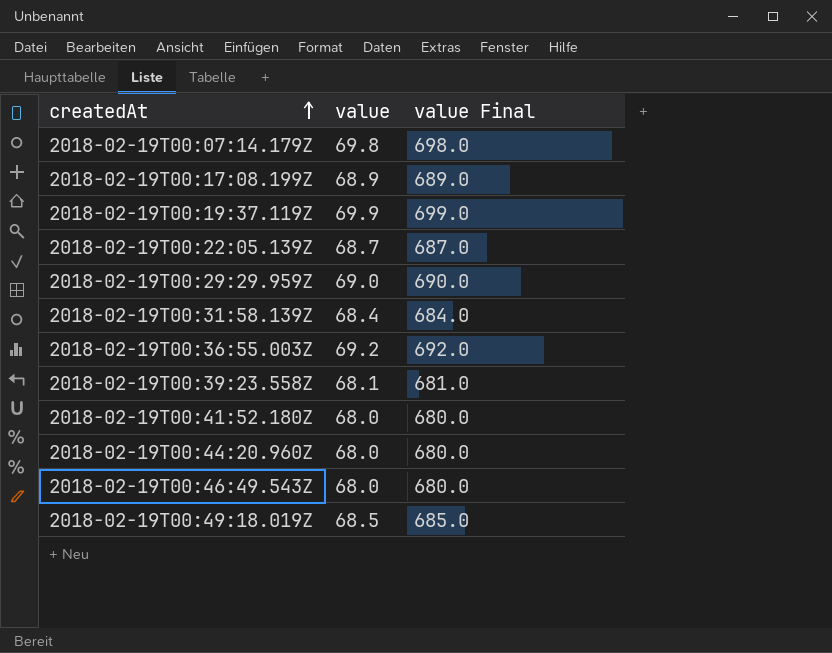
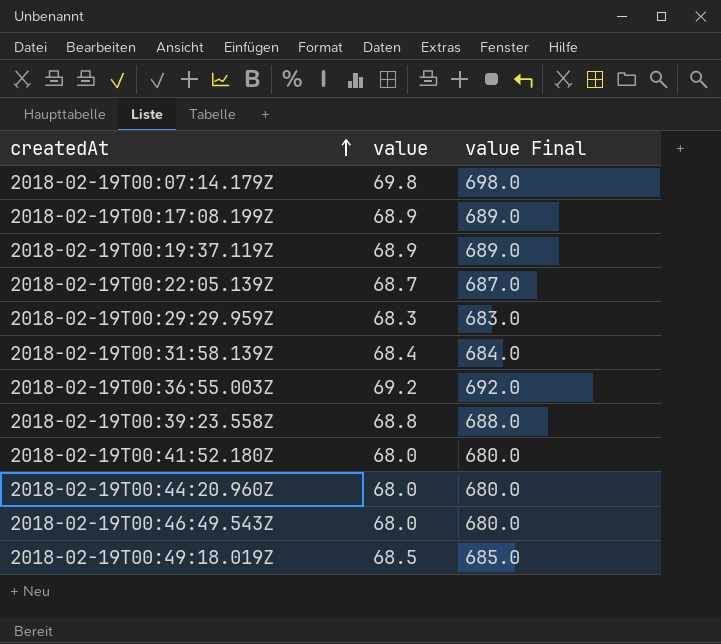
2018-02-19T00:19:37.119Z | value: 69.9 -> 68.9
2018-02-19T00:19:37.119Z | value Final: 699.0 -> 689.0
2018-02-19T00:29:29.959Z | value: 69.0 -> 68.3
2018-02-19T00:29:29.959Z | value Final: 690.0 -> 683.0
2018-02-19T00:39:23.558Z | value: 68.1 -> 68.8
2018-02-19T00:39:23.558Z | value Final: 681.0 -> 688.0

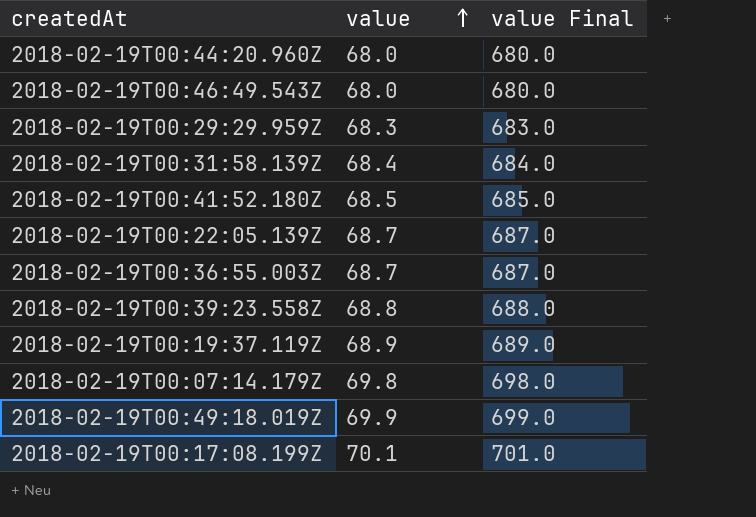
row order: createdAt ascending -> value ascending
2018-02-19T00:41:52.180Z | value: 68.0 -> 68.5
2018-02-19T00:41:52.180Z | value Final: 680.0 -> 685.0
2018-02-19T00:36:55.003Z | value: 69.2 -> 68.7
2018-02-19T00:36:55.003Z | value Final: 692.0 -> 687.0
2018-02-19T00:49:18.019Z | value: 68.5 -> 69.9
2018-02-19T00:49:18.019Z | value Final: 685.0 -> 699.0
2018-02-19T00:17:08.199Z | value: 68.9 -> 70.1
2018-02-19T00:17:08.199Z | value Final: 689.0 -> 701.0

